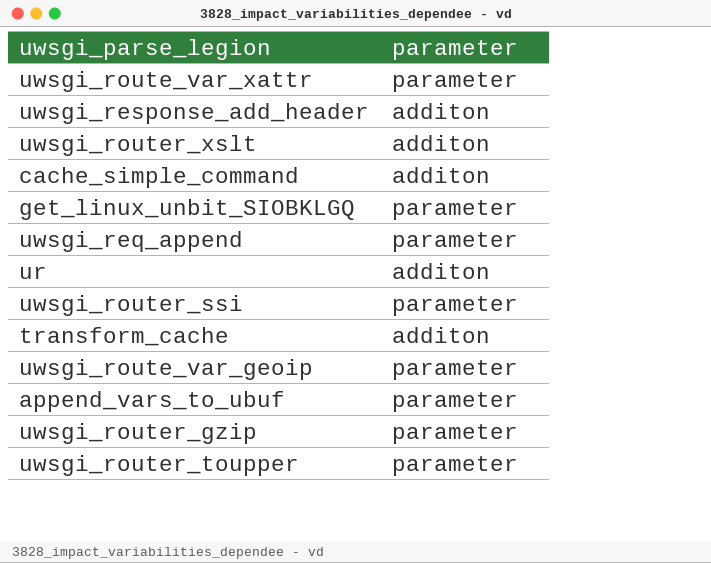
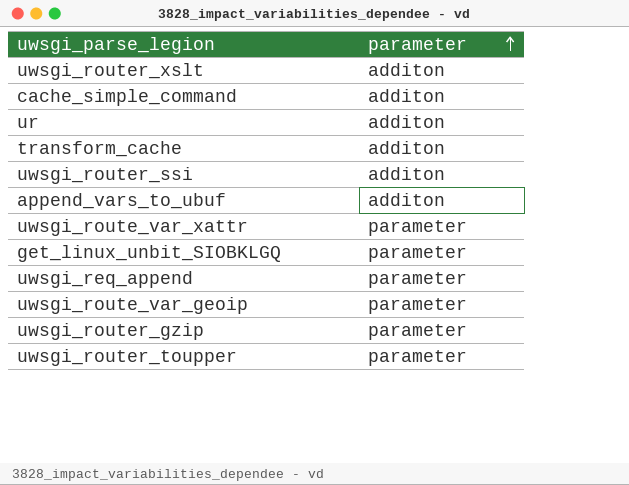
row order: none -> parameter ascending
row uwsgi_response_add_header: additon -> none
uwsgi_router_ssi | parameter: parameter -> additon
append_vars_to_ubuf | parameter: parameter -> additon

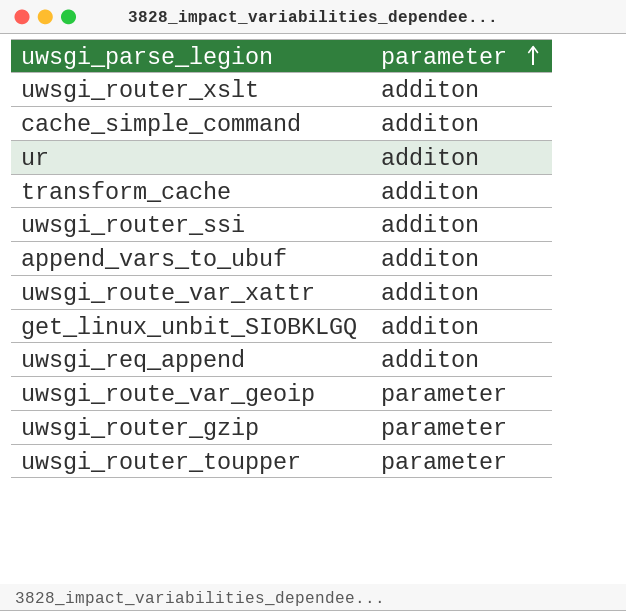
uwsgi_route_var_xattr | parameter: parameter -> additon
get_linux_unbit_SIOBKLGQ | parameter: parameter -> additon
uwsgi_req_append | parameter: parameter -> additon

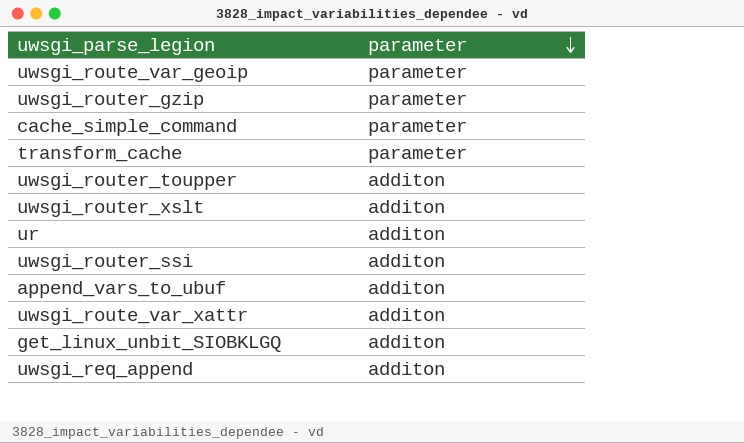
row order: parameter ascending -> parameter descending
cache_simple_command | parameter: additon -> parameter
transform_cache | parameter: additon -> parameter
uwsgi_router_toupper | parameter: parameter -> additon

